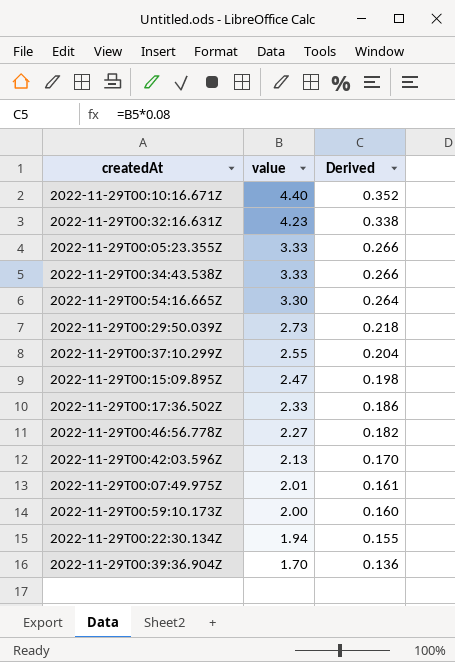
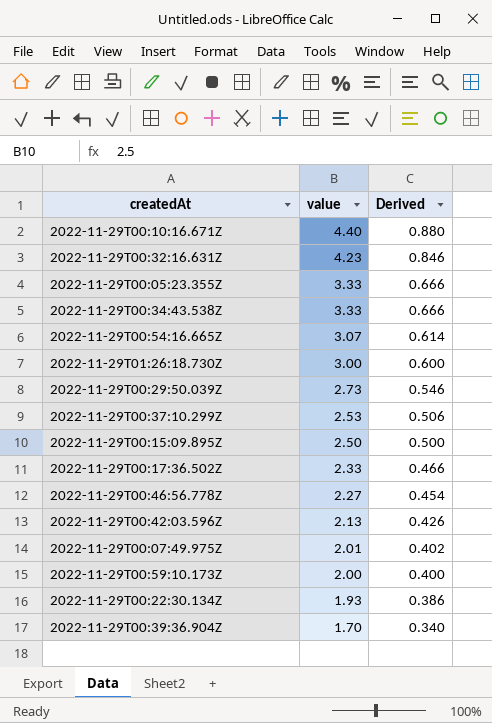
column Derived | formula: [value] * 0.08 -> [value] * 0.2
2022-11-29T00:54:16.665Z | value: 3.30 -> 3.07
row 2022-11-29T01:26:18.730Z: none -> 3.00 | 0.600
2022-11-29T00:37:10.299Z | value: 2.55 -> 2.53
2022-11-29T00:15:09.895Z | value: 2.47 -> 2.50
2022-11-29T00:22:30.134Z | value: 1.94 -> 1.93

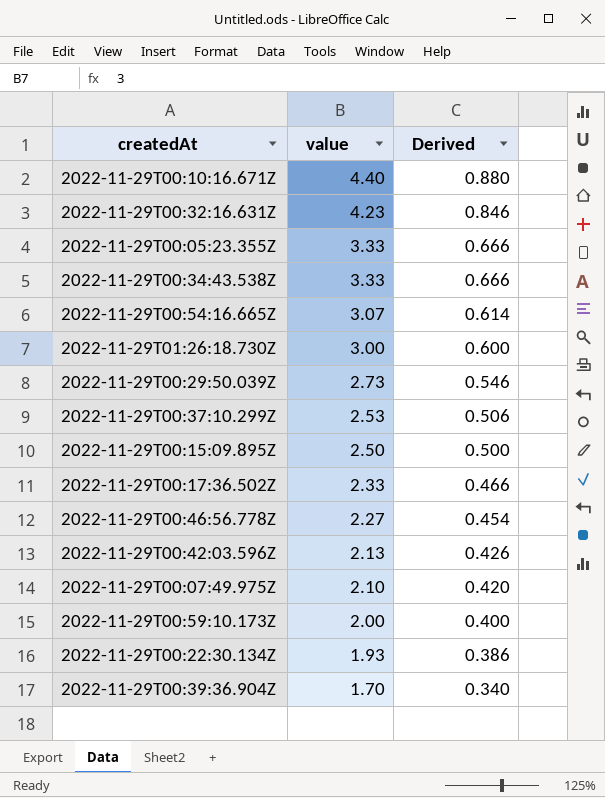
2022-11-29T00:07:49.975Z | value: 2.01 -> 2.10
2022-11-29T00:07:49.975Z | Derived: 0.402 -> 0.420

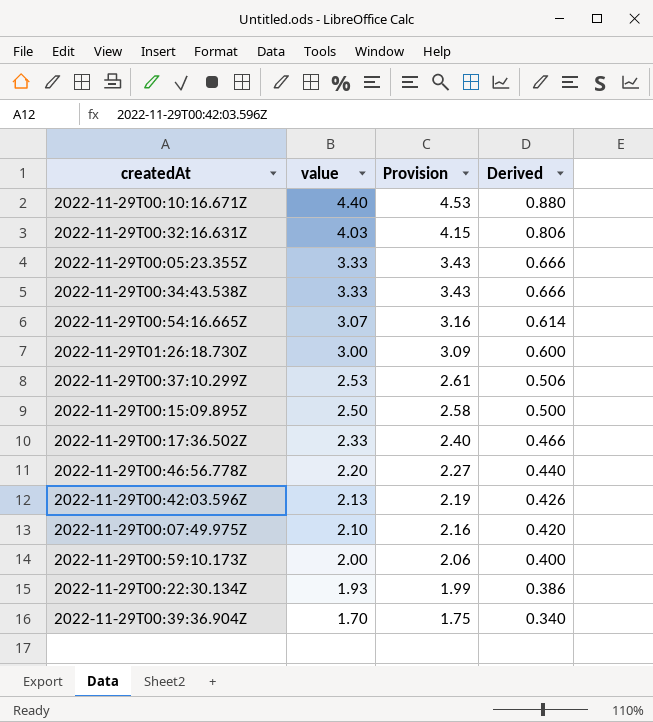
column Provision | formula: none -> [value] * 1.03
row 2022-11-29T00:29:50.039Z: 2.73 | 0.546 -> none
2022-11-29T00:32:16.631Z | value: 4.23 -> 4.03
2022-11-29T00:32:16.631Z | Derived: 0.846 -> 0.806
2022-11-29T00:46:56.778Z | value: 2.27 -> 2.20
2022-11-29T00:46:56.778Z | Derived: 0.454 -> 0.440

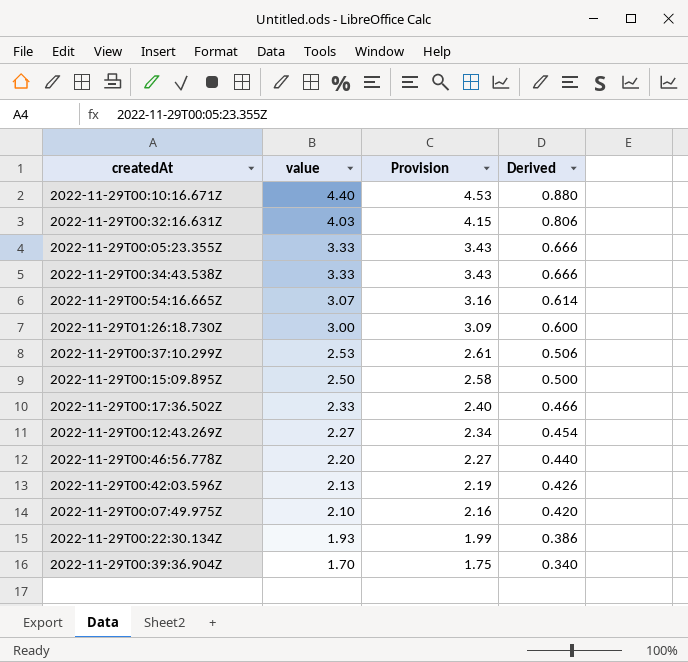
row 2022-11-29T00:59:10.173Z: 2.00 | 2.06 | 0.400 -> none
row 2022-11-29T00:12:43.269Z: none -> 2.27 | 2.34 | 0.454

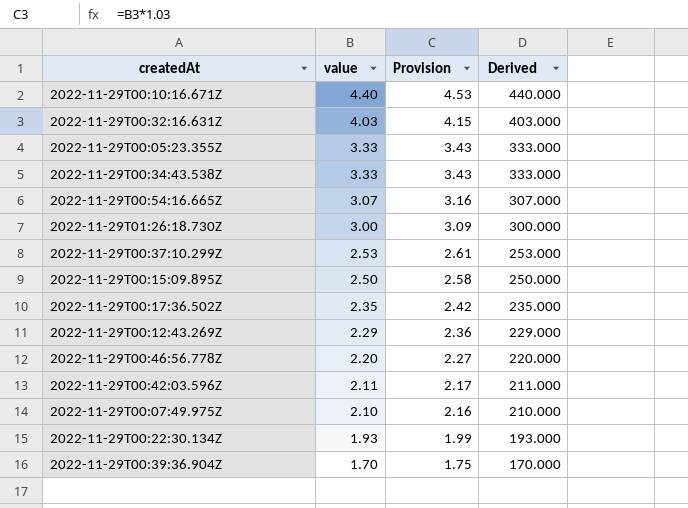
column Derived | formula: [value] * 0.2 -> [value] * 100
2022-11-29T00:17:36.502Z | value: 2.33 -> 2.35
2022-11-29T00:17:36.502Z | Provision: 2.40 -> 2.42
2022-11-29T00:12:43.269Z | value: 2.27 -> 2.29
2022-11-29T00:12:43.269Z | Provision: 2.34 -> 2.36
2022-11-29T00:42:03.596Z | value: 2.13 -> 2.11
2022-11-29T00:42:03.596Z | Provision: 2.19 -> 2.17

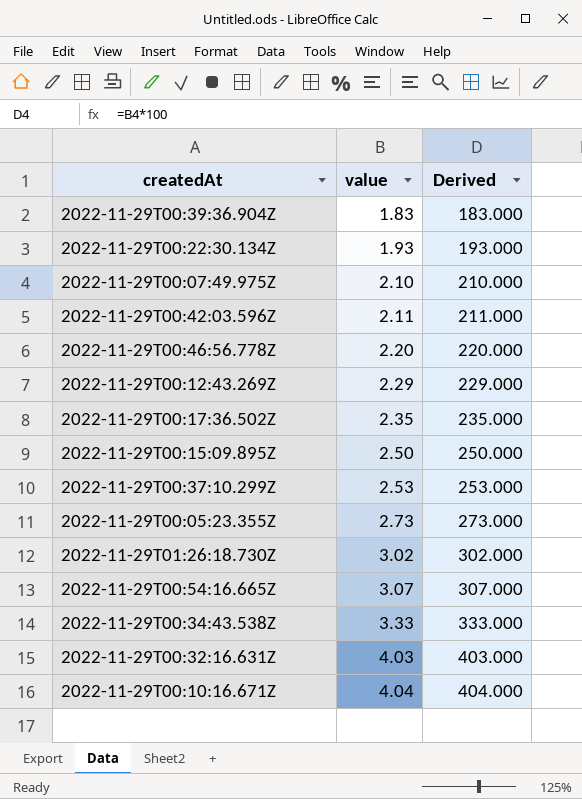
row order: value descending -> value ascending
column Provision | formula: [value] * 1.03 -> none
2022-11-29T00:39:36.904Z | value: 1.70 -> 1.83
2022-11-29T00:39:36.904Z | Derived: 170.000 -> 183.000
2022-11-29T00:05:23.355Z | value: 3.33 -> 2.73
2022-11-29T00:05:23.355Z | Derived: 333.000 -> 273.000
2022-11-29T01:26:18.730Z | value: 3.00 -> 3.02
2022-11-29T01:26:18.730Z | Derived: 300.000 -> 302.000
2022-11-29T00:10:16.671Z | value: 4.40 -> 4.04
2022-11-29T00:10:16.671Z | Derived: 440.000 -> 404.000

